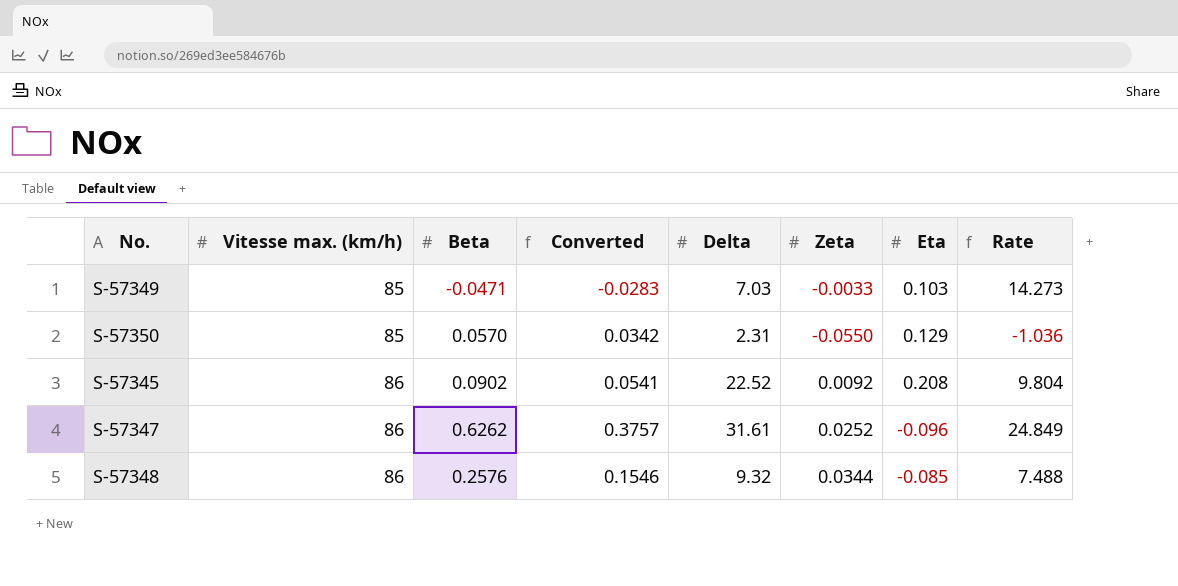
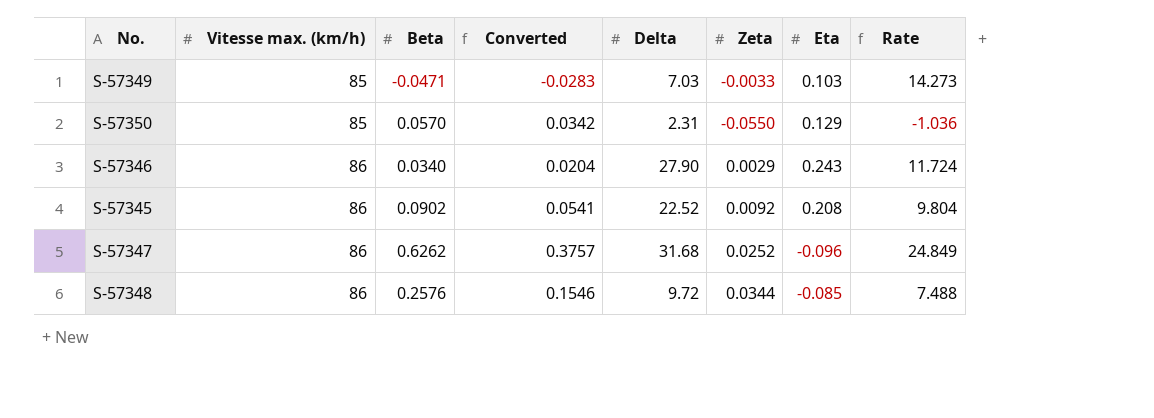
row S-57346: none -> 86 | 0.0340 | 0.0204 | 27.90 | 0.0029 | 0.243 | 11.724
S-57347 | Delta: 31.61 -> 31.68
S-57348 | Delta: 9.32 -> 9.72

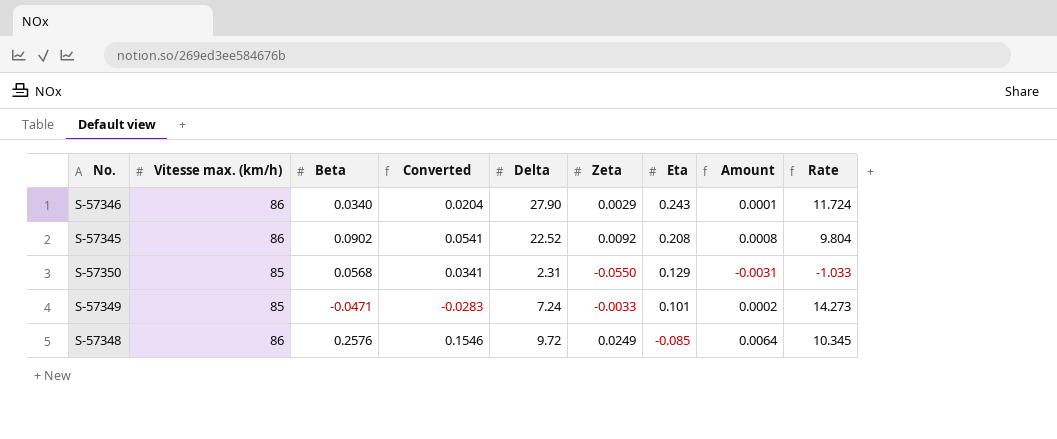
row order: Vitesse max. (km/h) ascending -> Eta descending
column Amount | formula: none -> [Beta] * [Zeta]
row S-57347: 86 | 0.6262 | 0.3757 | 31.68 | 0.0252 | -0.096 | 24.849 -> none
S-57350 | Beta: 0.0570 -> 0.0568
S-57350 | Converted: 0.0342 -> 0.0341
S-57350 | Rate: -1.036 -> -1.033
S-57349 | Delta: 7.03 -> 7.24
S-57349 | Eta: 0.103 -> 0.101
S-57348 | Zeta: 0.0344 -> 0.0249
S-57348 | Rate: 7.488 -> 10.345

